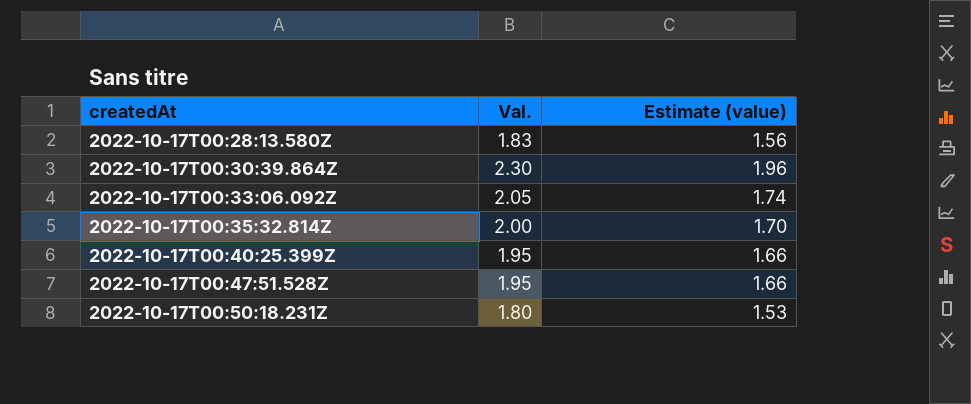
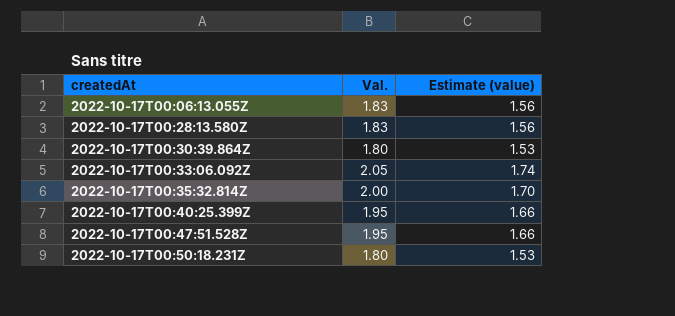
row 2022-10-17T00:06:13.055Z: none -> 1.83 | 1.56
2022-10-17T00:30:39.864Z | Val.: 2.30 -> 1.80
2022-10-17T00:30:39.864Z | Estimate (value): 1.96 -> 1.53

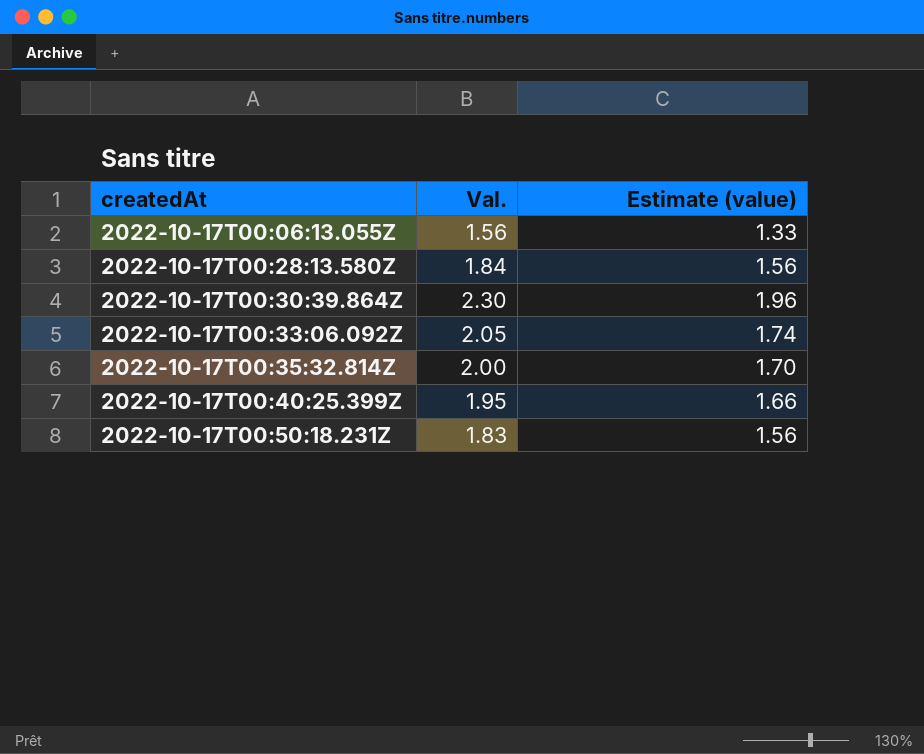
row 2022-10-17T00:47:51.528Z: 1.95 | 1.66 -> none
2022-10-17T00:06:13.055Z | Val.: 1.83 -> 1.56
2022-10-17T00:06:13.055Z | Estimate (value): 1.56 -> 1.33
2022-10-17T00:28:13.580Z | Val.: 1.83 -> 1.84
2022-10-17T00:30:39.864Z | Val.: 1.80 -> 2.30
2022-10-17T00:30:39.864Z | Estimate (value): 1.53 -> 1.96
2022-10-17T00:50:18.231Z | Val.: 1.80 -> 1.83
2022-10-17T00:50:18.231Z | Estimate (value): 1.53 -> 1.56

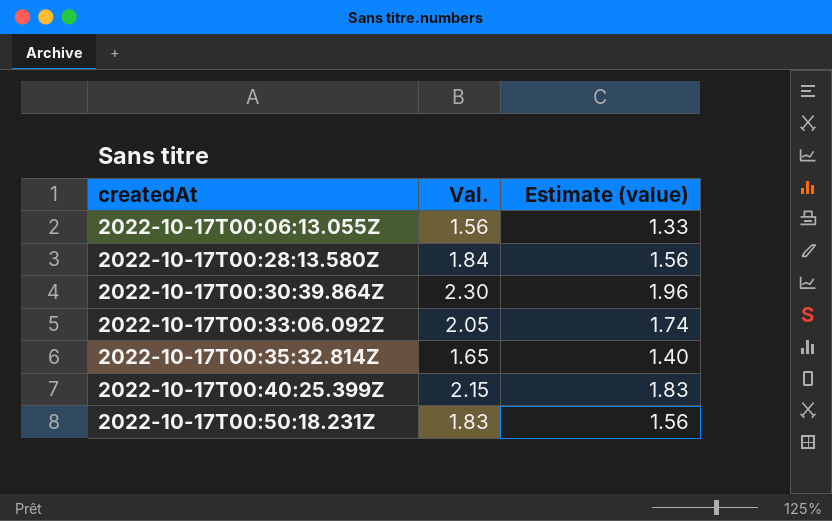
2022-10-17T00:35:32.814Z | Val.: 2.00 -> 1.65
2022-10-17T00:35:32.814Z | Estimate (value): 1.70 -> 1.40
2022-10-17T00:40:25.399Z | Val.: 1.95 -> 2.15
2022-10-17T00:40:25.399Z | Estimate (value): 1.66 -> 1.83

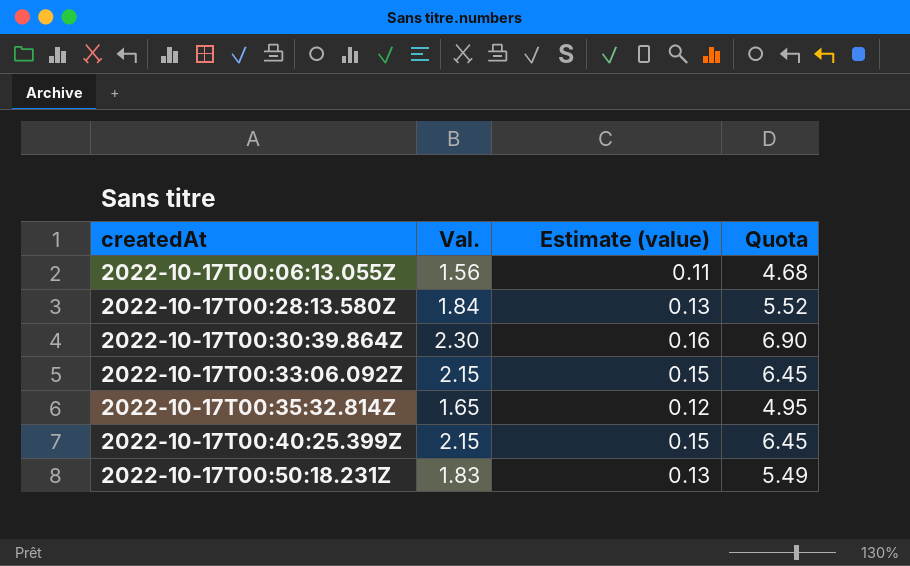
column Estimate (value) | formula: [Val.] * 0.85 -> [Val.] * 0.07
column Quota | formula: none -> [Val.] * 3
2022-10-17T00:33:06.092Z | Val.: 2.05 -> 2.15

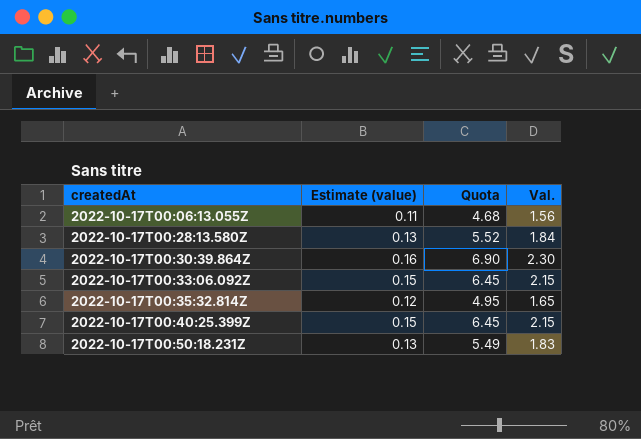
column Val. | position: 2 -> 4

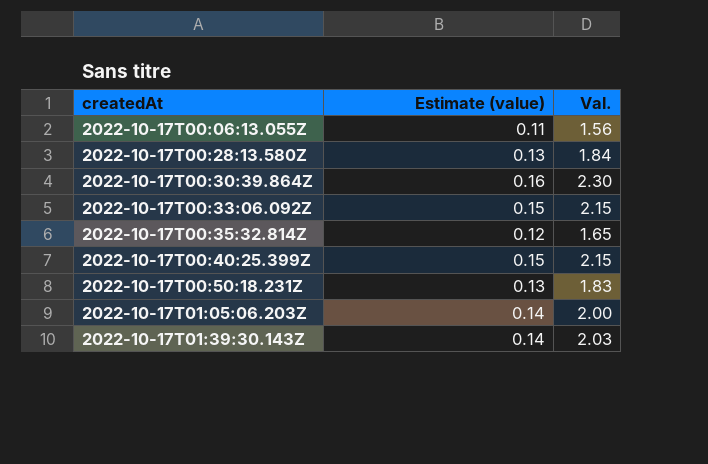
column Quota | formula: [Val.] * 3 -> none
row 2022-10-17T01:05:06.203Z: none -> 0.14 | 2.00
row 2022-10-17T01:39:30.143Z: none -> 0.14 | 2.03

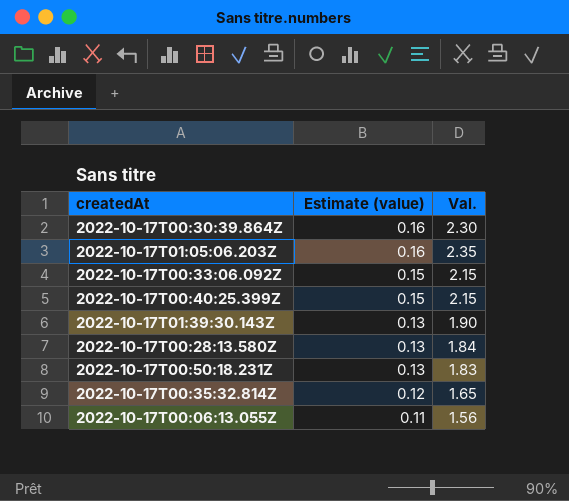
row order: createdAt ascending -> Estimate (value) descending
2022-10-17T01:05:06.203Z | Estimate (value): 0.14 -> 0.16
2022-10-17T01:05:06.203Z | Val.: 2.00 -> 2.35
2022-10-17T01:39:30.143Z | Estimate (value): 0.14 -> 0.13
2022-10-17T01:39:30.143Z | Val.: 2.03 -> 1.90

